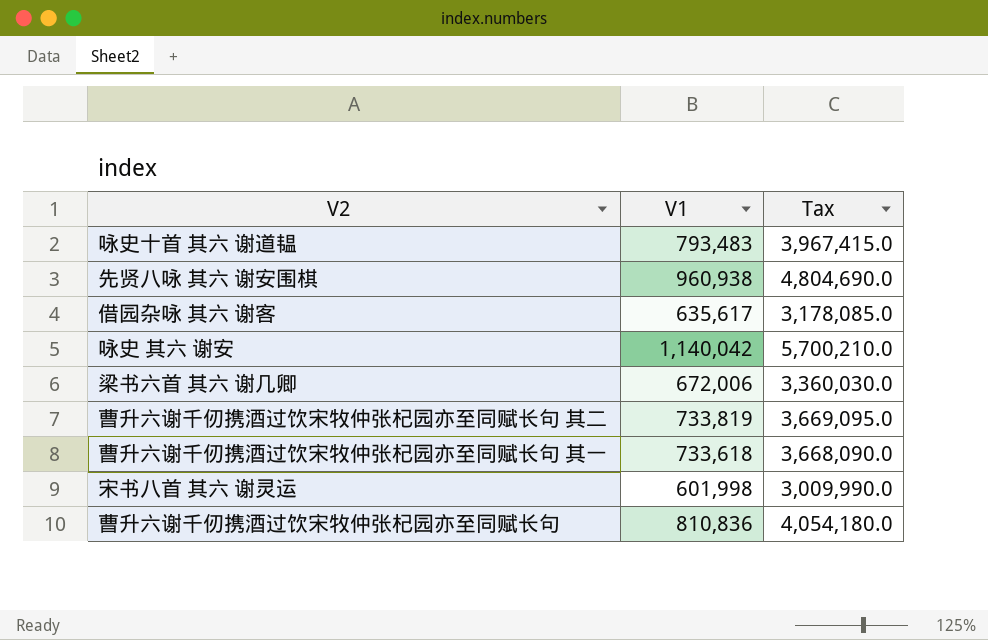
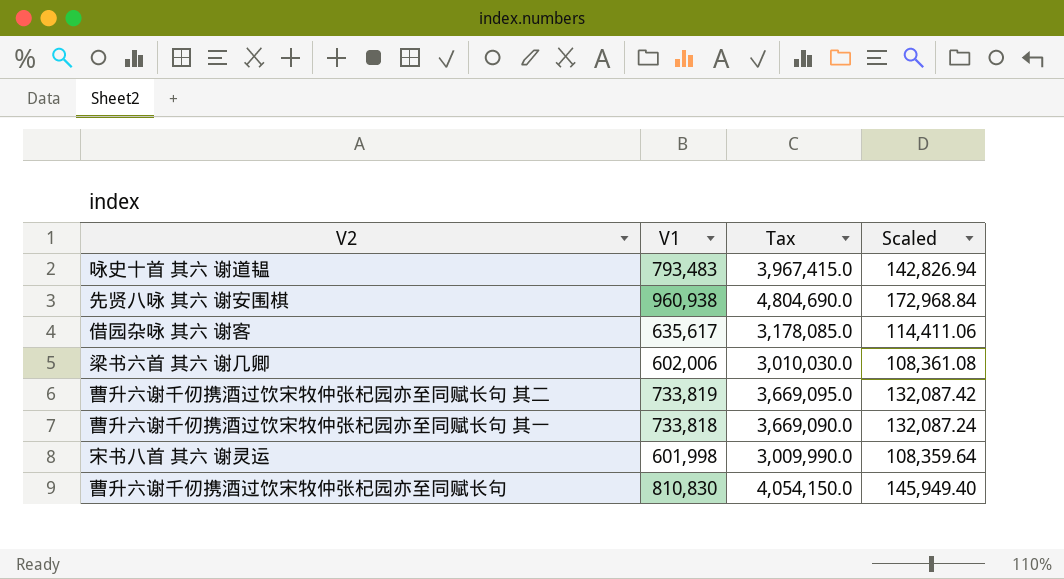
column Scaled | formula: none -> [V1] * 0.18
row 咏史 其六 谢安: 1,140,042 | 5,700,210.0 -> none
梁书六首 其六 谢几卿 | V1: 672,006 -> 602,006
梁书六首 其六 谢几卿 | Tax: 3,360,030.0 -> 3,010,030.0
曹升六谢千仞携酒过饮宋牧仲张杞园亦至同赋长句 其一 | V1: 733,618 -> 733,818
曹升六谢千仞携酒过饮宋牧仲张杞园亦至同赋长句 其一 | Tax: 3,668,090.0 -> 3,669,090.0
曹升六谢千仞携酒过饮宋牧仲张杞园亦至同赋长句 | V1: 810,836 -> 810,830
曹升六谢千仞携酒过饮宋牧仲张杞园亦至同赋长句 | Tax: 4,054,180.0 -> 4,054,150.0

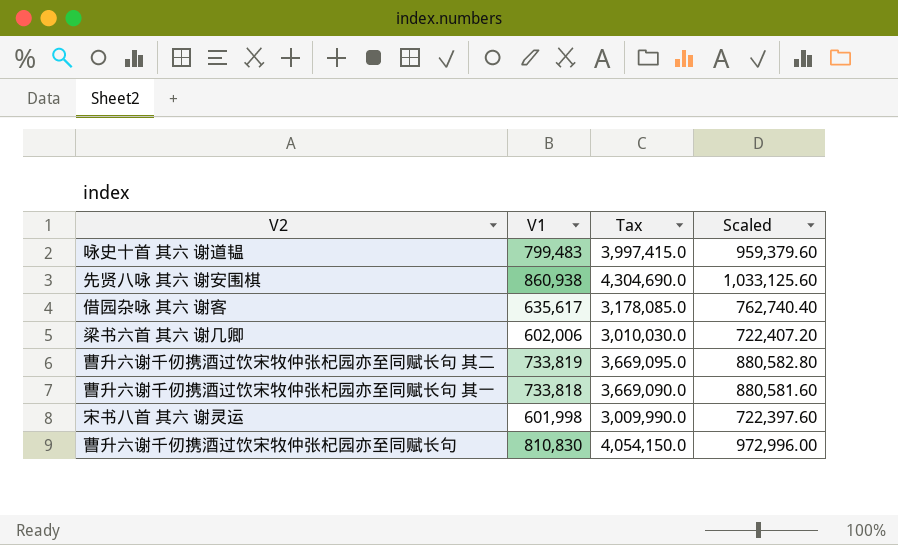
column Scaled | formula: [V1] * 0.18 -> [V1] * 1.2
咏史十首 其六 谢道韫 | V1: 793,483 -> 799,483
咏史十首 其六 谢道韫 | Tax: 3,967,415.0 -> 3,997,415.0
先贤八咏 其六 谢安围棋 | V1: 960,938 -> 860,938
先贤八咏 其六 谢安围棋 | Tax: 4,804,690.0 -> 4,304,690.0

